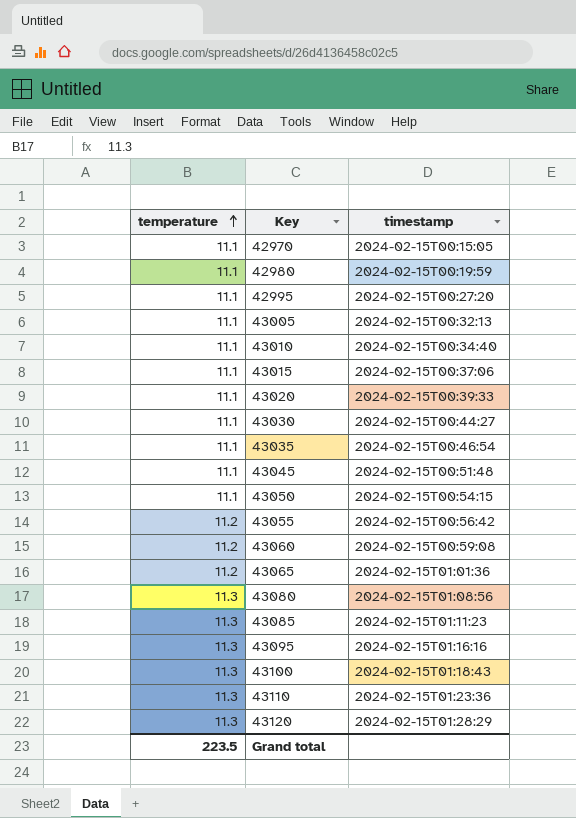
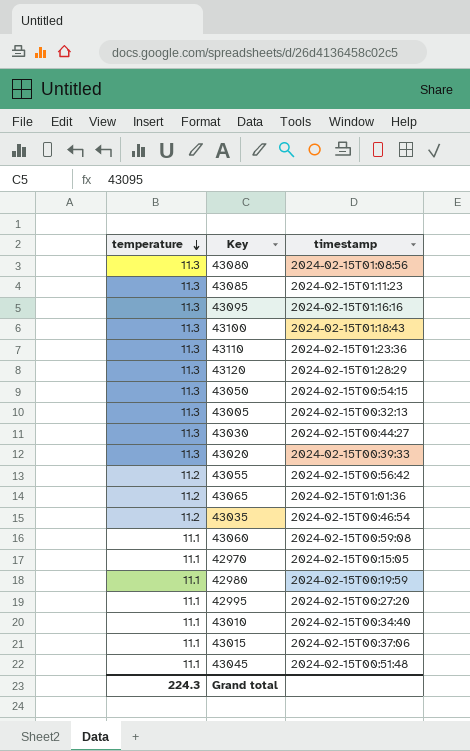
row order: temperature ascending -> temperature descending
43050 | temperature: 11.1 -> 11.3
43005 | temperature: 11.1 -> 11.3
43030 | temperature: 11.1 -> 11.3
43020 | temperature: 11.1 -> 11.3
43035 | temperature: 11.1 -> 11.2
43060 | temperature: 11.2 -> 11.1
Grand total | temperature: 223.5 -> 224.3

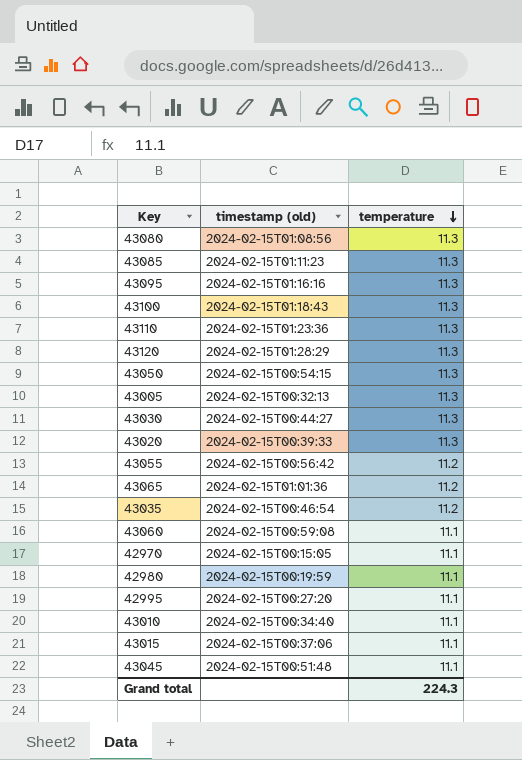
column name: timestamp -> timestamp (old)
column temperature | position: 1 -> 3

